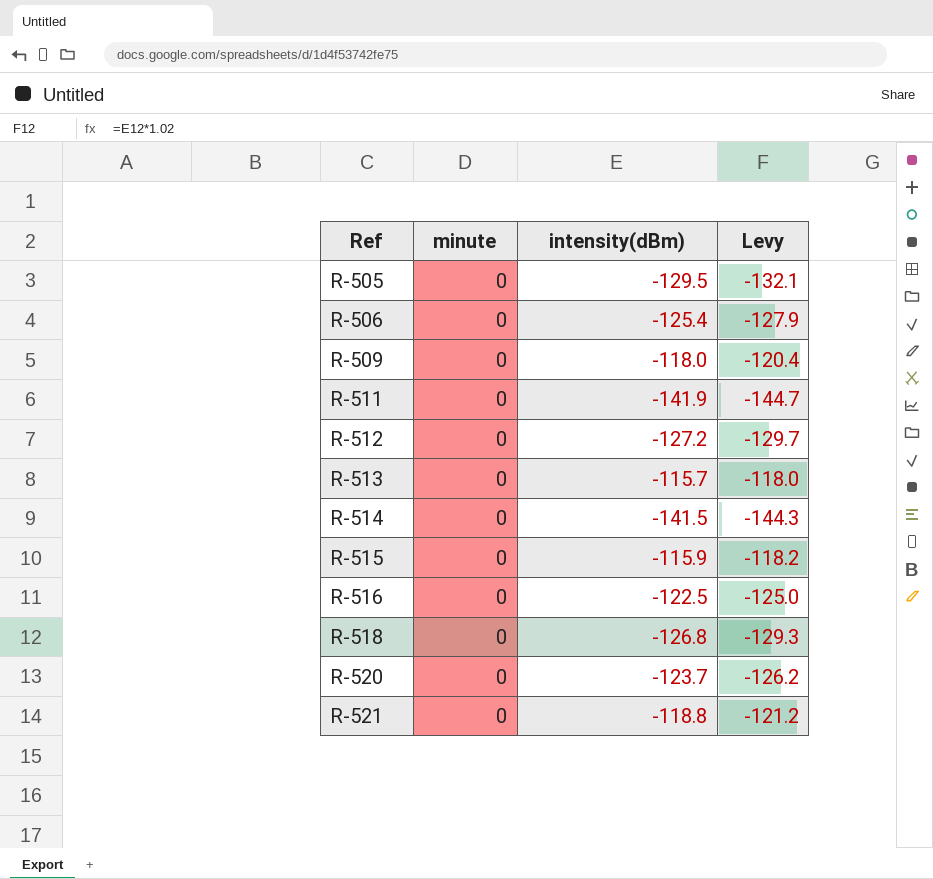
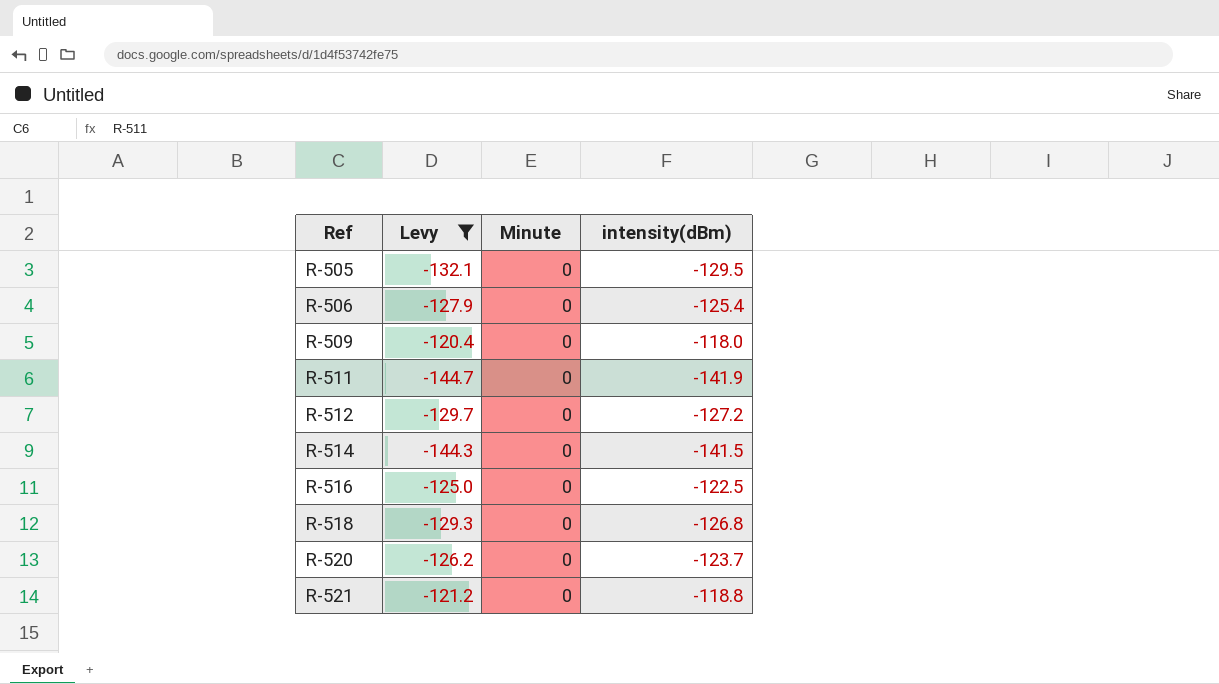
filter: none -> Levy <= -120.4
column Levy | position: 4 -> 2
column name: minute -> Minute

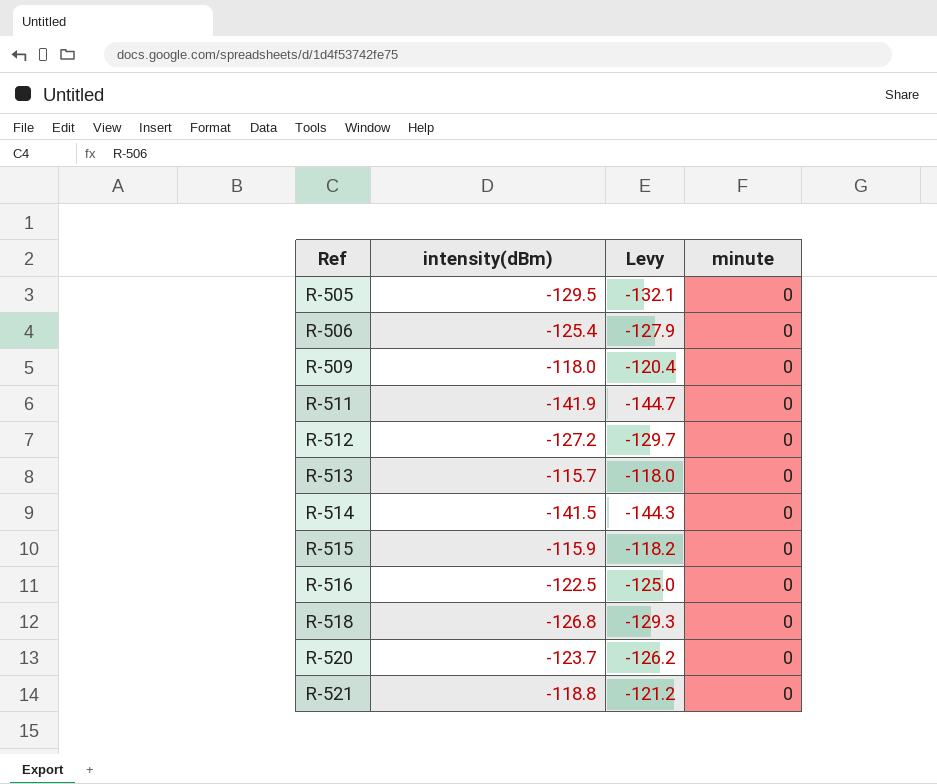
filter: Levy <= -120.4 -> none
column intensity(dBm) | position: 4 -> 2
column name: Minute -> minute

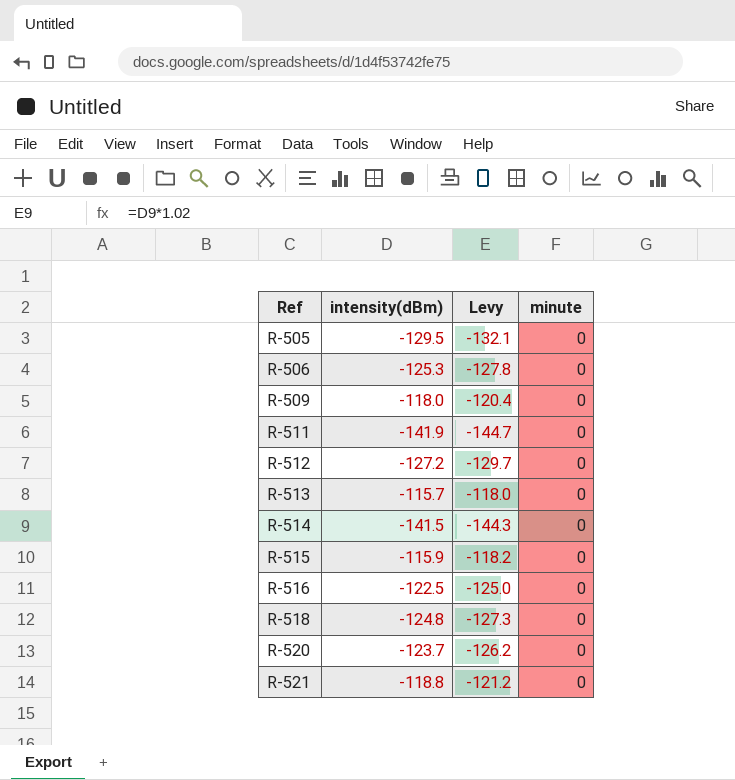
R-506 | intensity(dBm): -125.4 -> -125.3
R-506 | Levy: -127.9 -> -127.8
R-518 | intensity(dBm): -126.8 -> -124.8
R-518 | Levy: -129.3 -> -127.3

